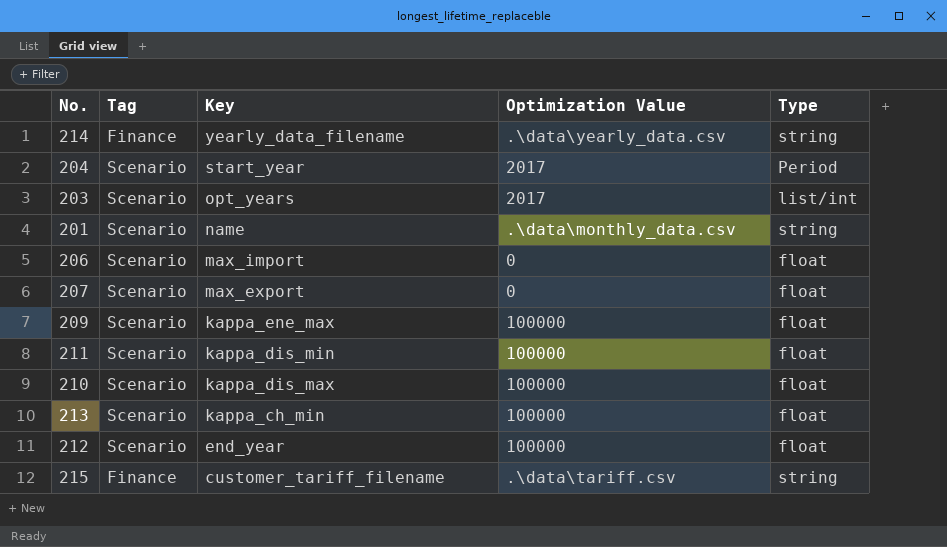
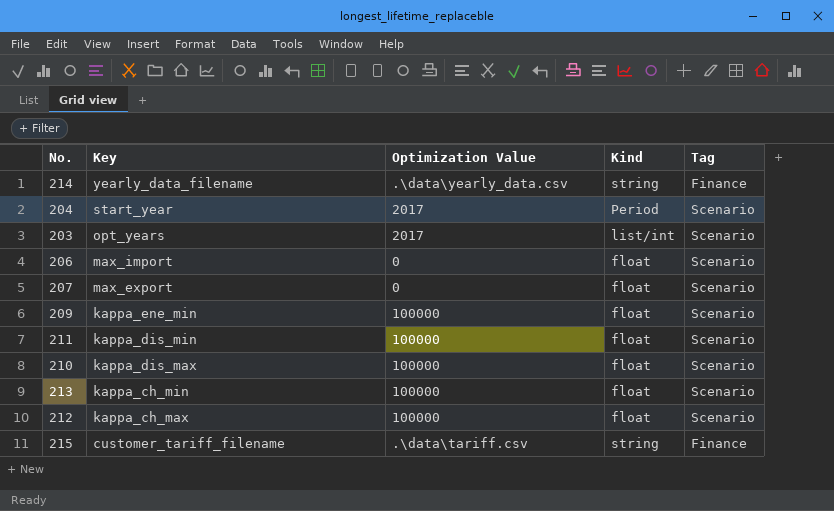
column name: Type -> Kind
column Tag | position: 2 -> 5
row 201: Scenario | name | .\data\monthly_data.csv | string -> none
209 | Key: kappa_ene_max -> kappa_ene_min
212 | Key: end_year -> kappa_ch_max

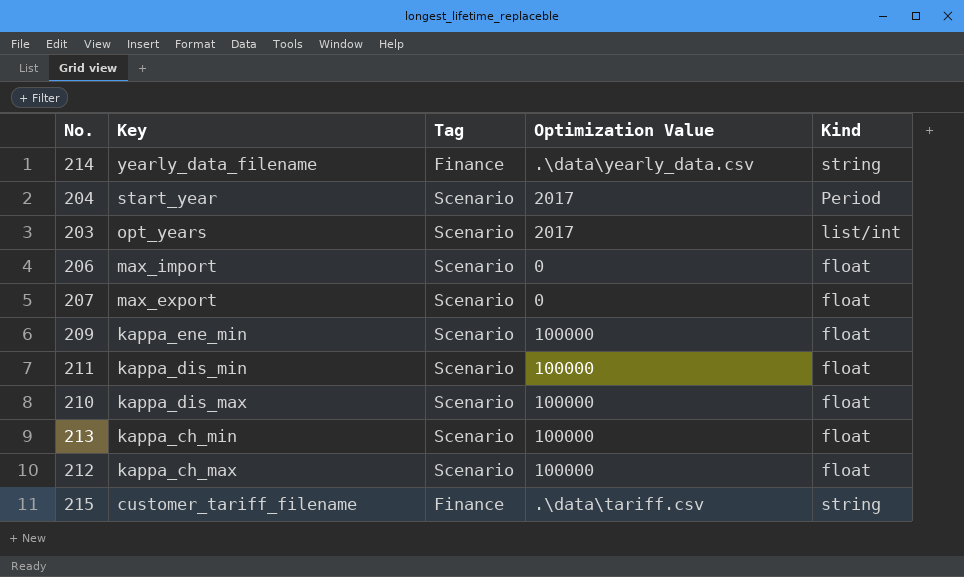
column Tag | position: 5 -> 3

